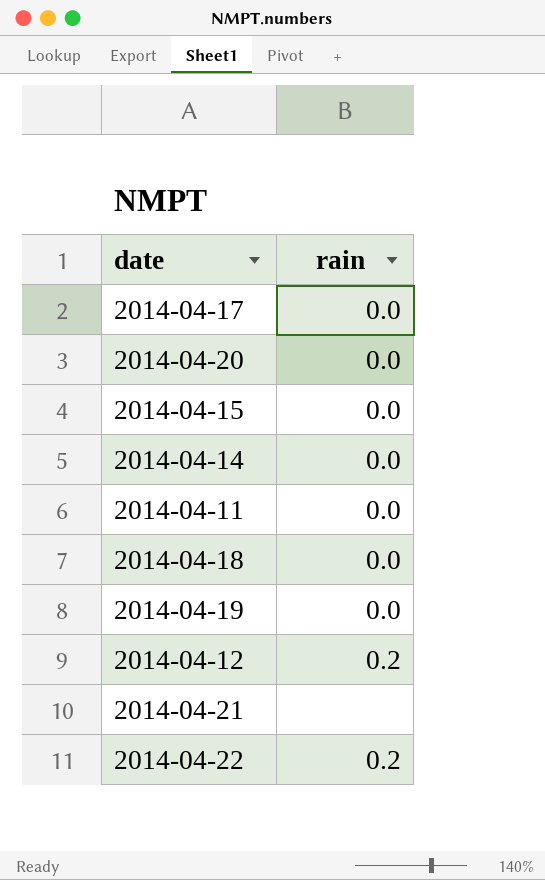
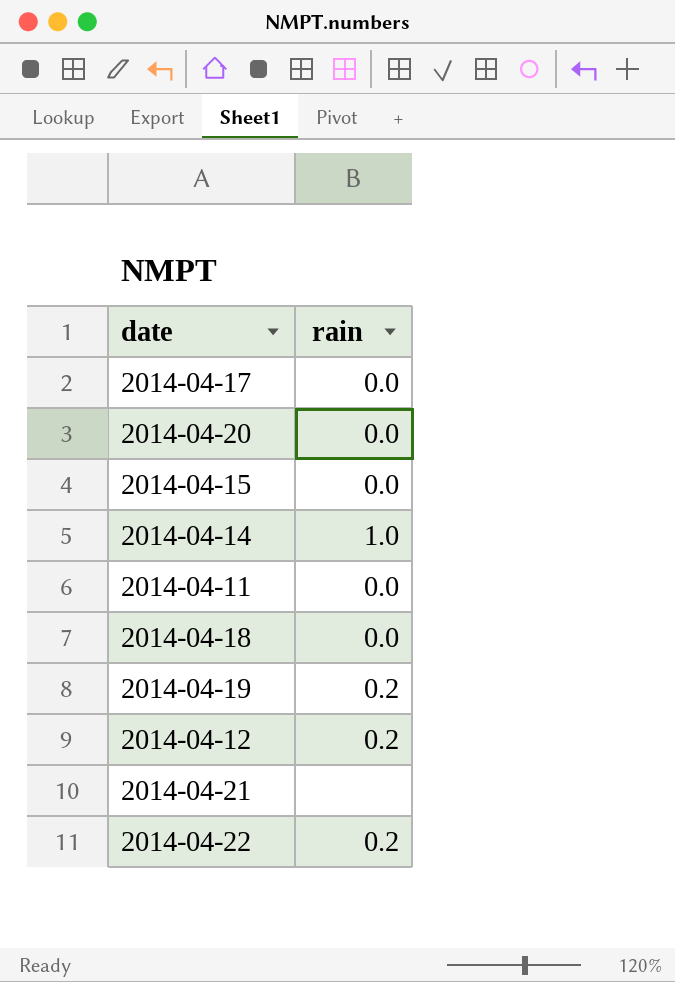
2014-04-14 | rain: 0.0 -> 1.0
2014-04-19 | rain: 0.0 -> 0.2

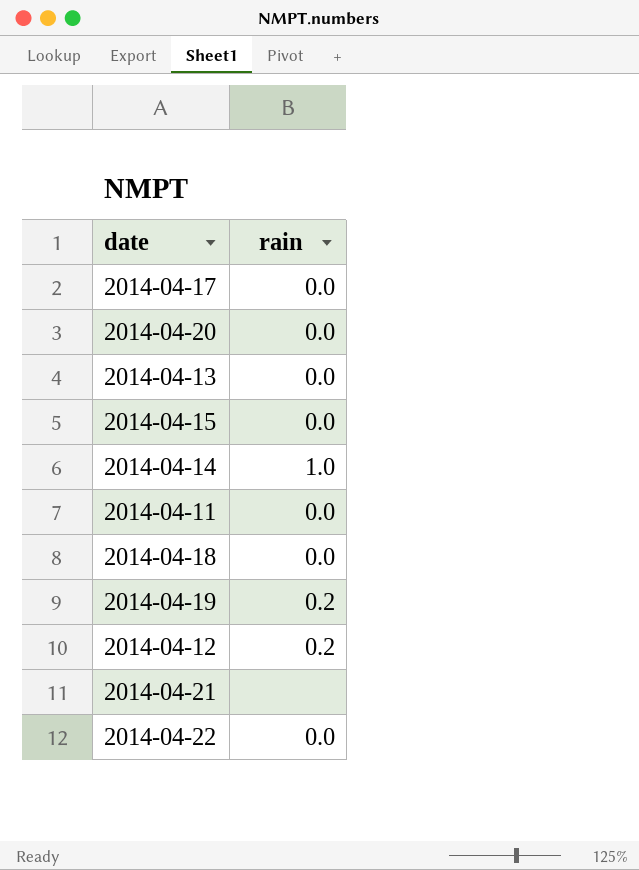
row 2014-04-13: none -> 0.0
2014-04-22 | rain: 0.2 -> 0.0

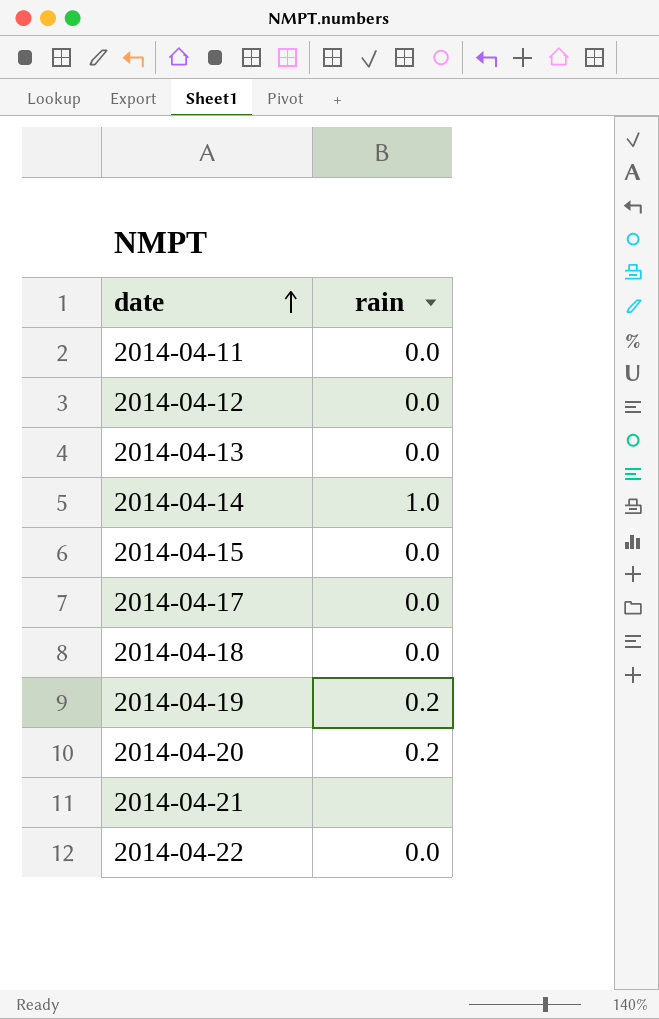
row order: none -> date ascending
2014-04-12 | rain: 0.2 -> 0.0
2014-04-20 | rain: 0.0 -> 0.2

